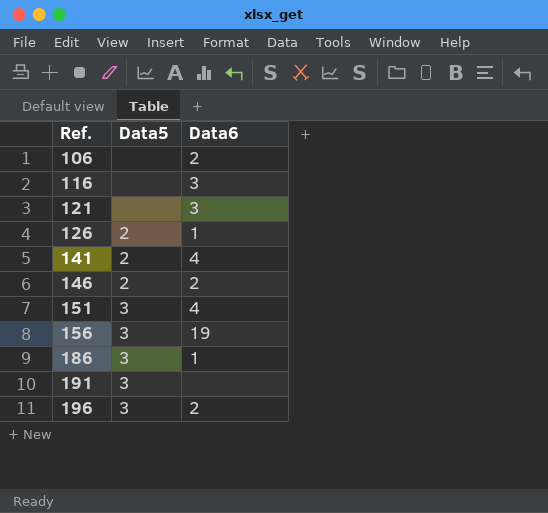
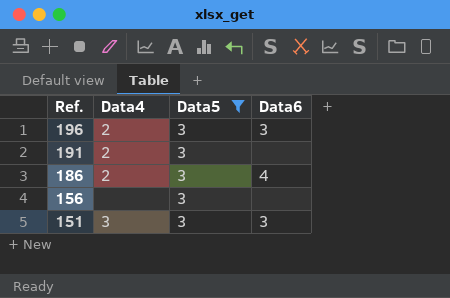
filter: none -> Data5 = 3
row order: Ref. ascending -> Ref. descending
column Data4 | position: none -> 2
196 | Data6: 2 -> 3
186 | Data6: 1 -> 4
156 | Data6: 19 -> none
151 | Data6: 4 -> 3

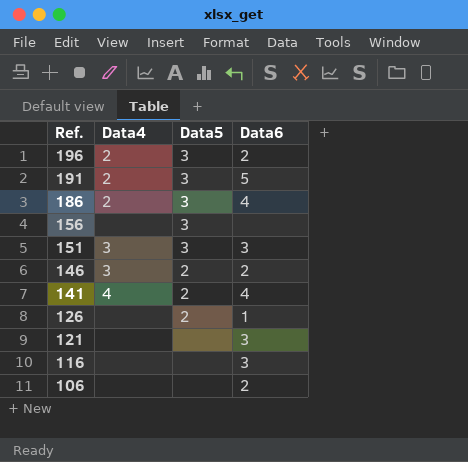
filter: Data5 = 3 -> none
196 | Data6: 3 -> 2
191 | Data6: none -> 5

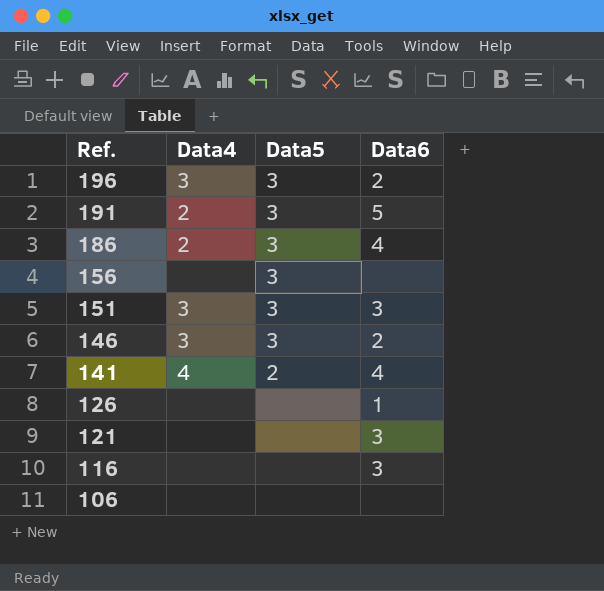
196 | Data4: 2 -> 3
146 | Data5: 2 -> 3
126 | Data5: 2 -> none
106 | Data6: 2 -> none

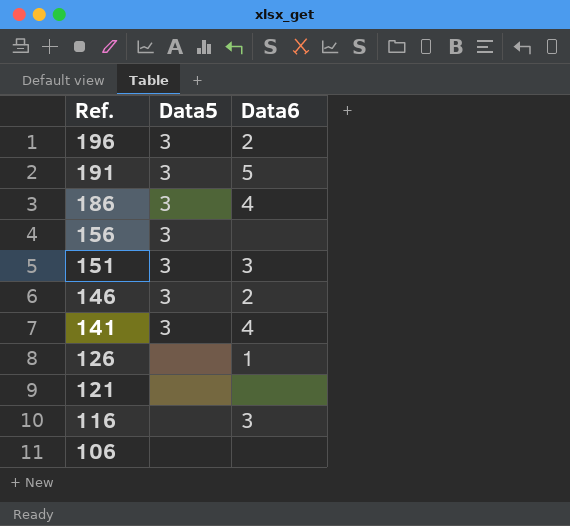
column Data4 | position: 2 -> none
141 | Data5: 2 -> 3
121 | Data6: 3 -> none

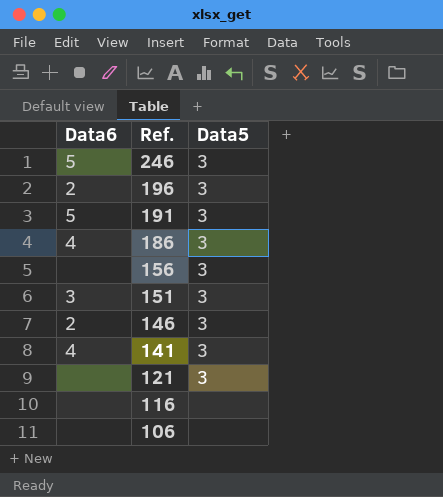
column Data6 | position: 3 -> 1
row 126: none | 1 -> none
row 246: none -> 5 | 3
121 | Data5: none -> 3
116 | Data6: 3 -> none

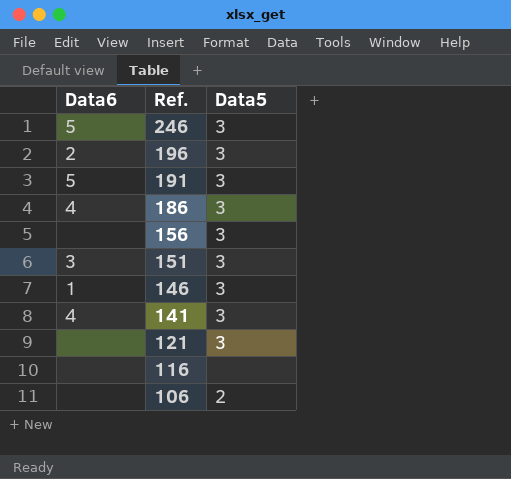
146 | Data6: 2 -> 1
106 | Data5: none -> 2

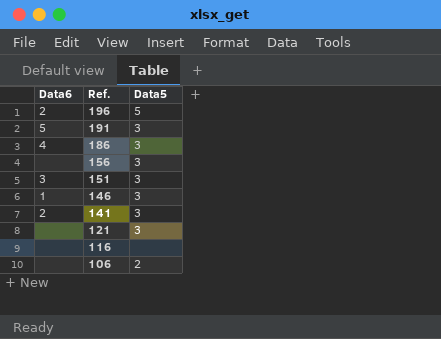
row 246: 5 | 3 -> none
196 | Data5: 3 -> 5
141 | Data6: 4 -> 2

